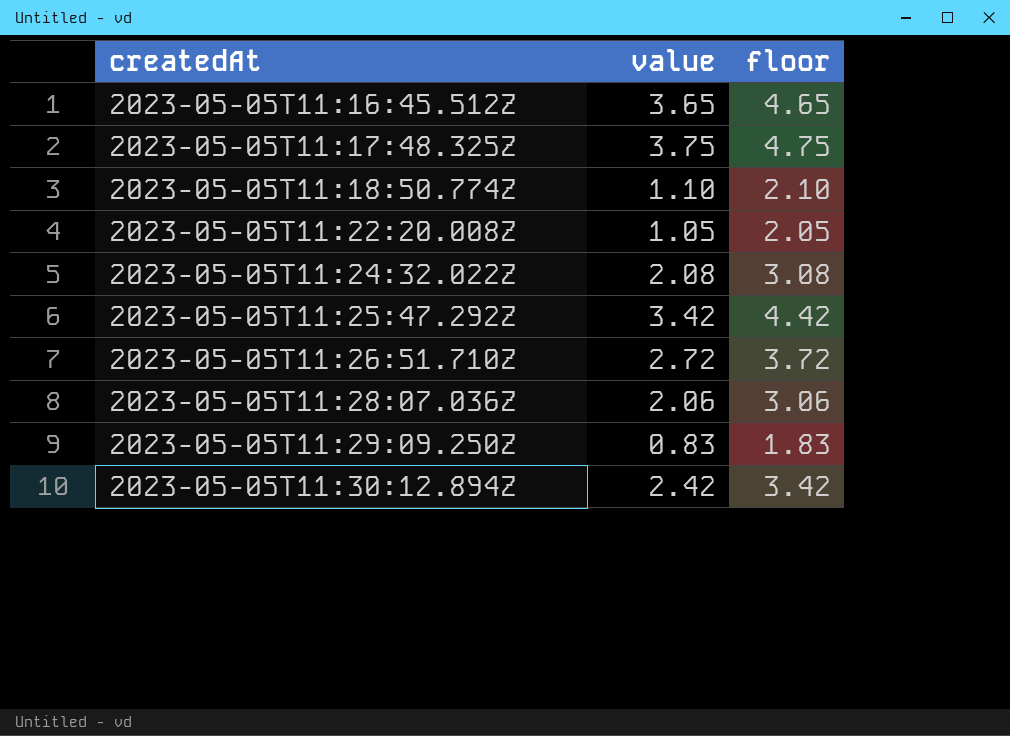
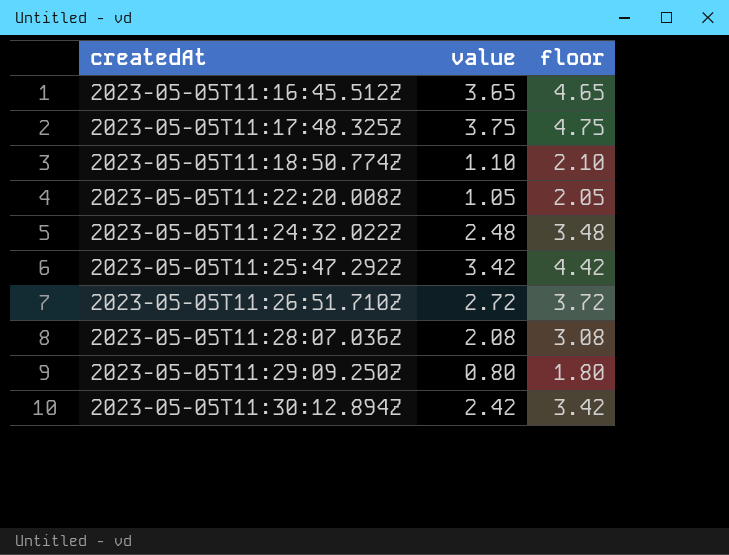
2023-05-05T11:24:32.022Z | value: 2.08 -> 2.48
2023-05-05T11:24:32.022Z | floor: 3.08 -> 3.48
2023-05-05T11:28:07.036Z | value: 2.06 -> 2.08
2023-05-05T11:28:07.036Z | floor: 3.06 -> 3.08
2023-05-05T11:29:09.250Z | value: 0.83 -> 0.80
2023-05-05T11:29:09.250Z | floor: 1.83 -> 1.80

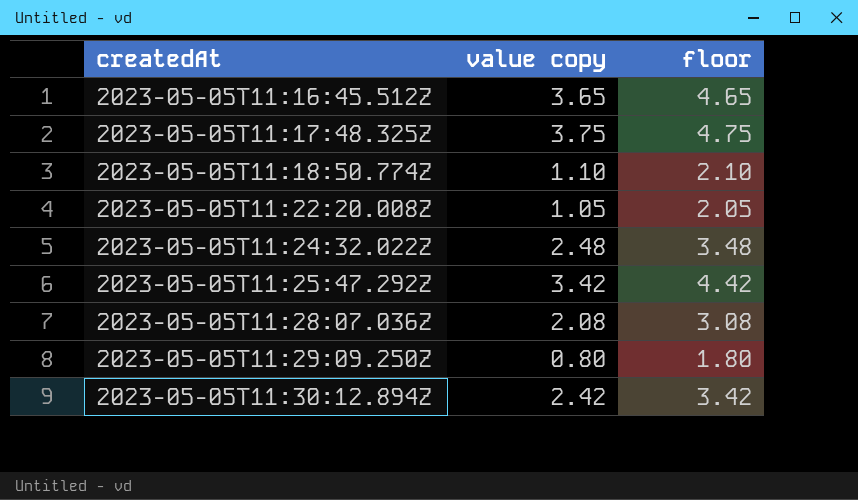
column name: value -> value copy
row 2023-05-05T11:26:51.710Z: 2.72 | 3.72 -> none

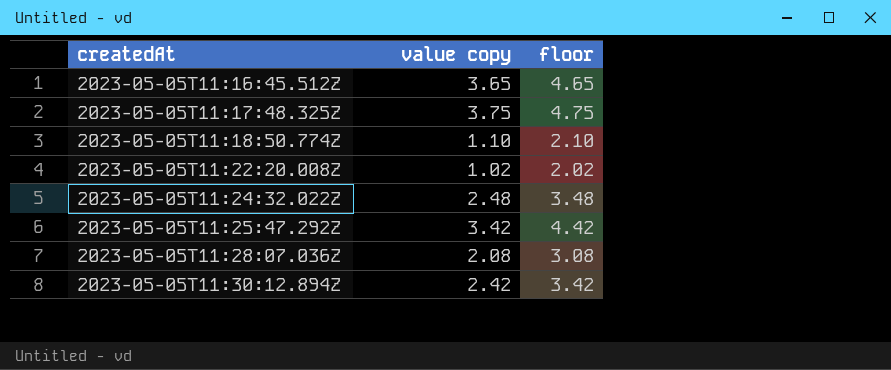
row 2023-05-05T11:29:09.250Z: 0.80 | 1.80 -> none
2023-05-05T11:22:20.008Z | value copy: 1.05 -> 1.02
2023-05-05T11:22:20.008Z | floor: 2.05 -> 2.02

